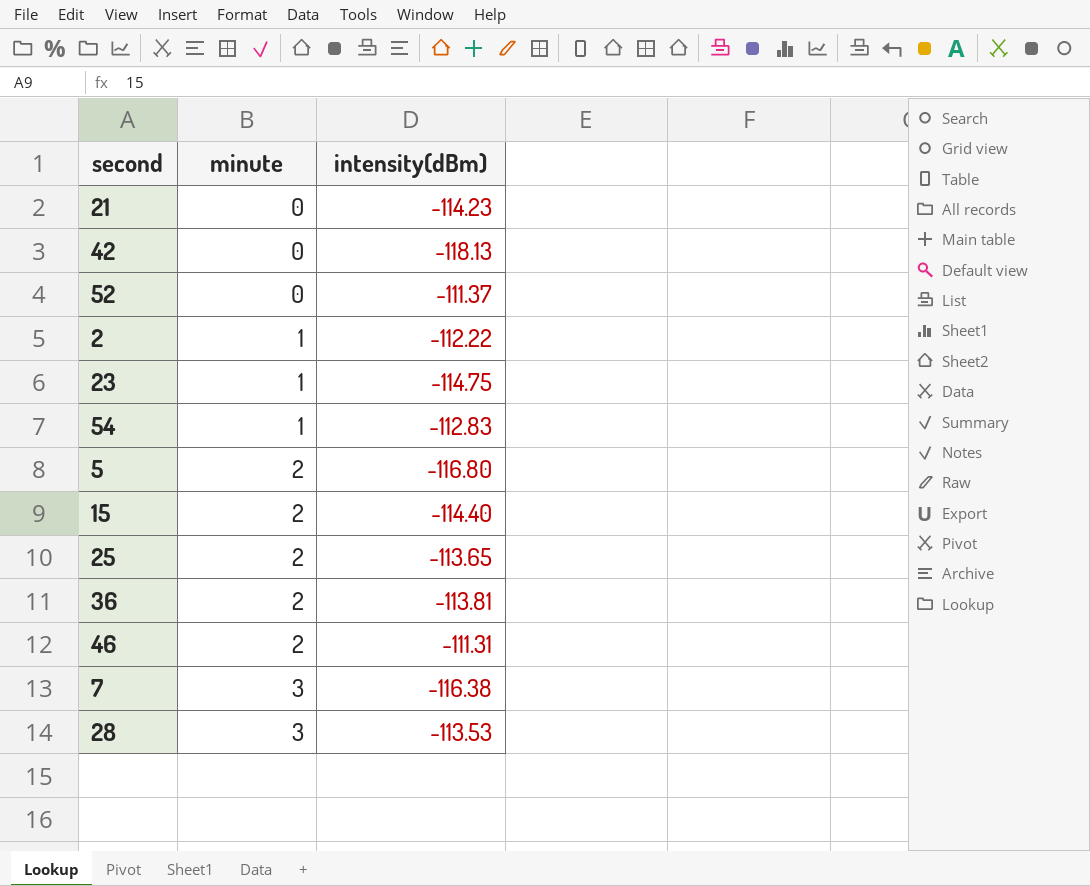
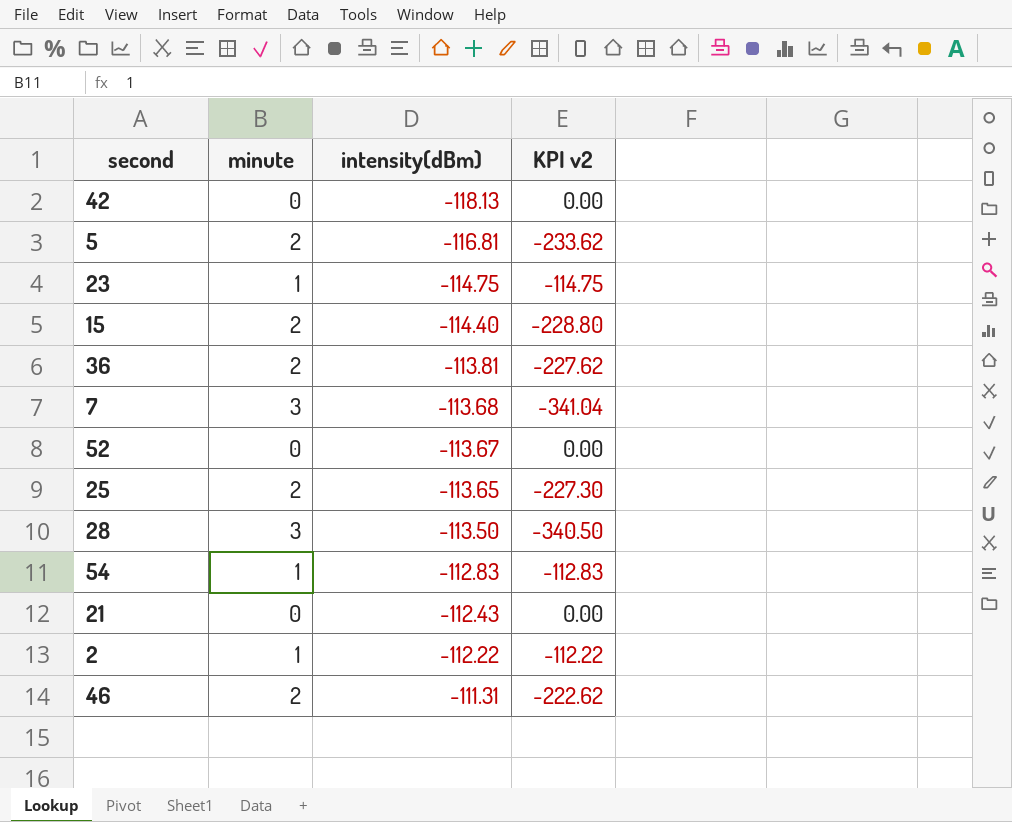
row order: minute ascending -> intensity(dBm) ascending
column KPI v2 | formula: none -> [minute] * [intensity(dBm)]
5 | intensity(dBm): -116.80 -> -116.81
7 | intensity(dBm): -116.38 -> -113.68
52 | intensity(dBm): -111.37 -> -113.67
28 | intensity(dBm): -113.53 -> -113.50
21 | intensity(dBm): -114.23 -> -112.43

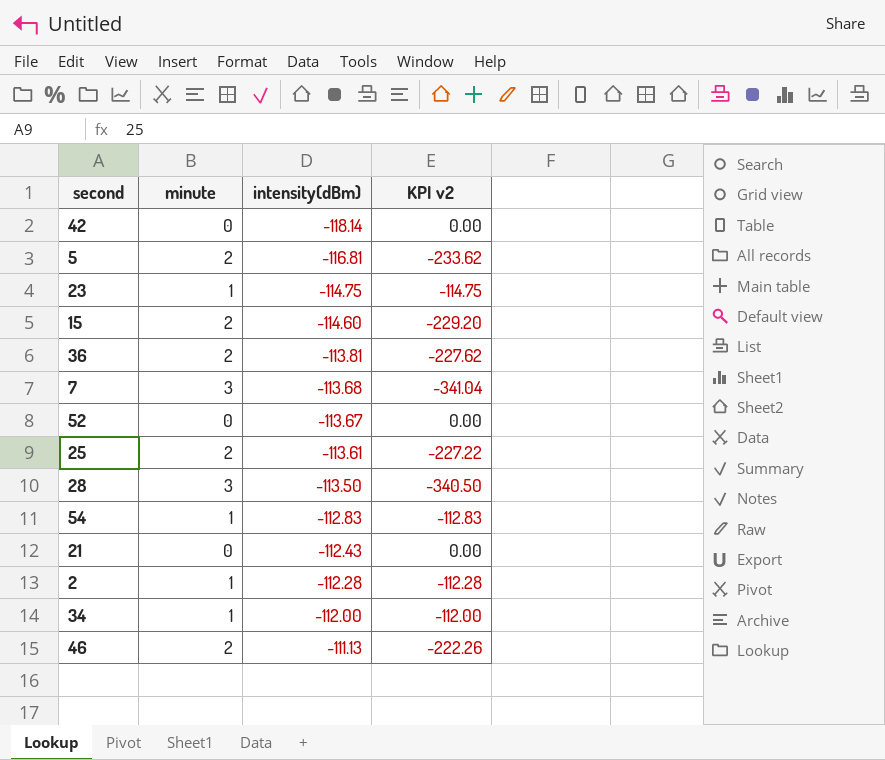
42 | intensity(dBm): -118.13 -> -118.14
15 | intensity(dBm): -114.40 -> -114.60
15 | KPI v2: -228.80 -> -229.20
25 | intensity(dBm): -113.65 -> -113.61
25 | KPI v2: -227.30 -> -227.22
2 | intensity(dBm): -112.22 -> -112.28
2 | KPI v2: -112.22 -> -112.28
row 34: none -> 1 | -112.00 | -112.00
46 | intensity(dBm): -111.31 -> -111.13
46 | KPI v2: -222.62 -> -222.26

